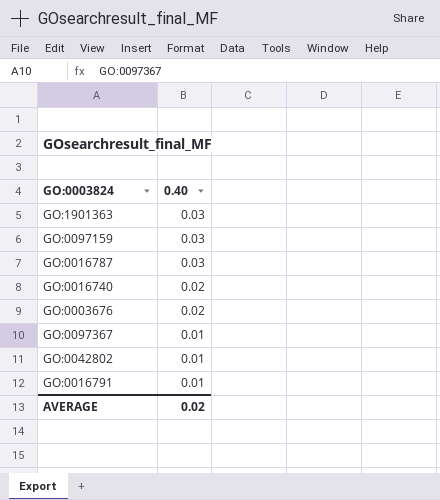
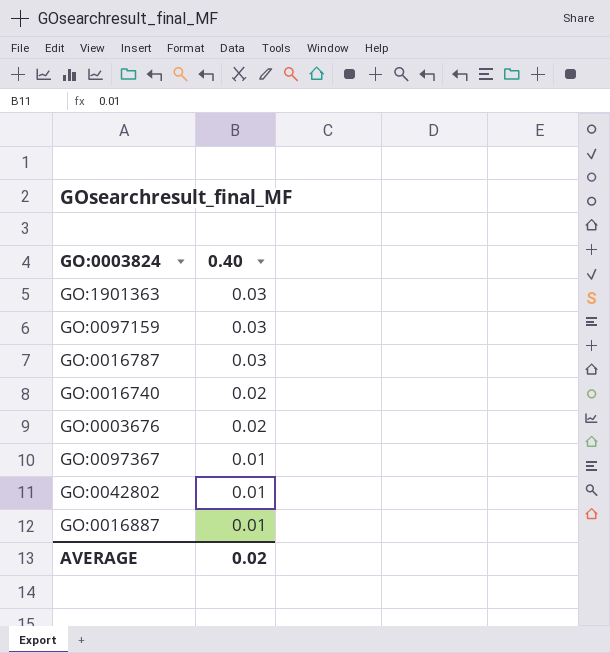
row GO:0016791: 0.01 -> none
row GO:0016887: none -> 0.01

